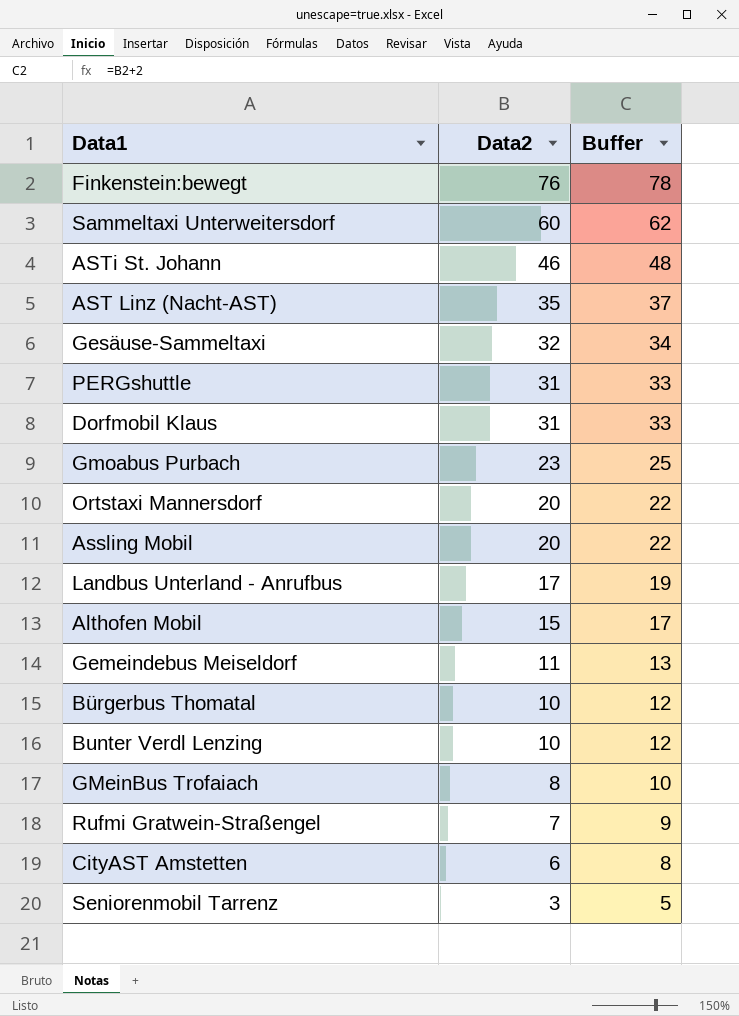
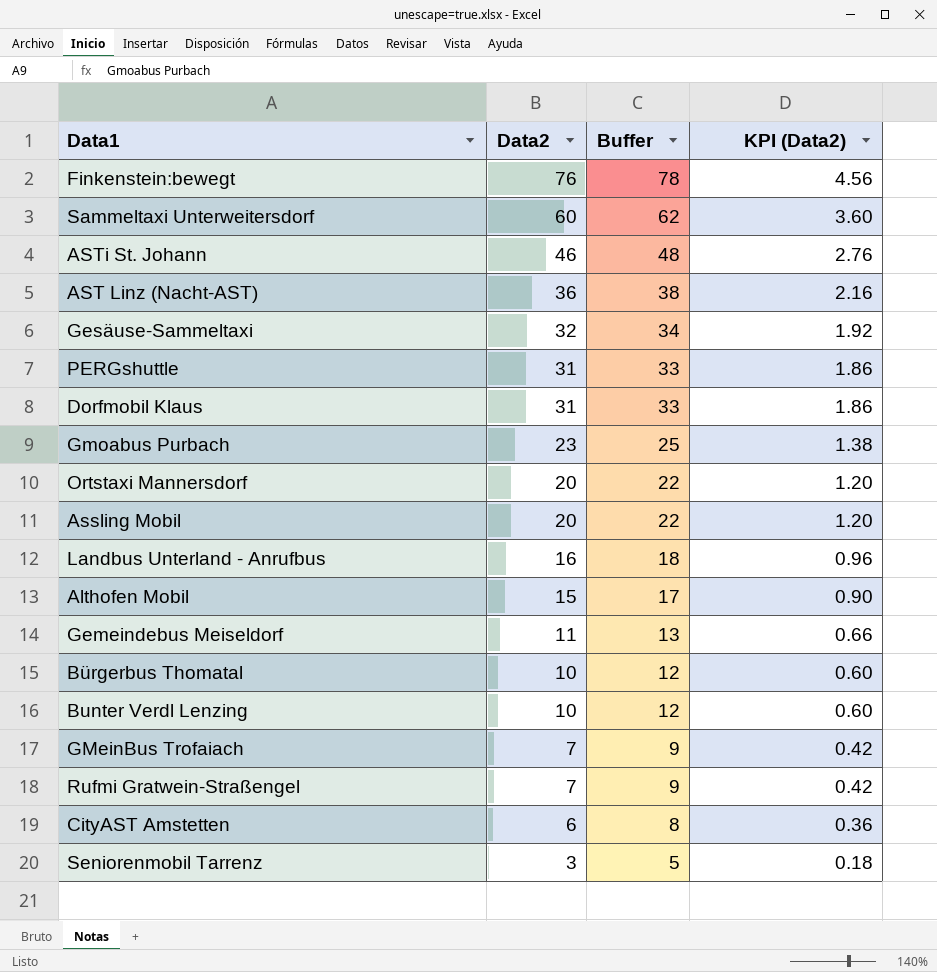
column KPI (Data2) | formula: none -> [Data2] * 0.06
AST Linz (Nacht-AST) | Data2: 35 -> 36
AST Linz (Nacht-AST) | Buffer: 37 -> 38
Landbus Unterland - Anrufbus | Data2: 17 -> 16
Landbus Unterland - Anrufbus | Buffer: 19 -> 18
GMeinBus Trofaiach | Data2: 8 -> 7
GMeinBus Trofaiach | Buffer: 10 -> 9

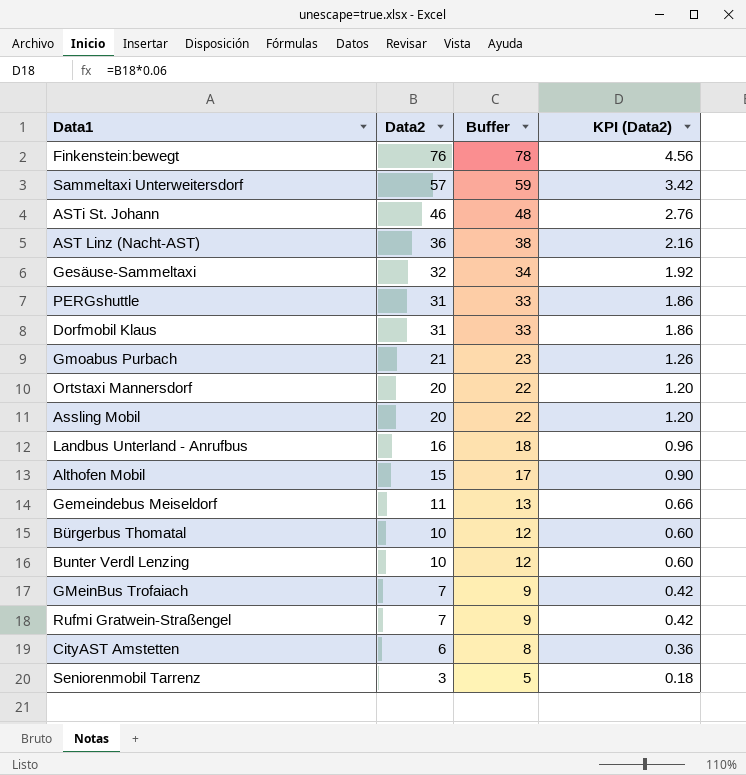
Sammeltaxi Unterweitersdorf | Data2: 60 -> 57
Sammeltaxi Unterweitersdorf | Buffer: 62 -> 59
Sammeltaxi Unterweitersdorf | KPI (Data2): 3.60 -> 3.42
Gmoabus Purbach | Data2: 23 -> 21
Gmoabus Purbach | Buffer: 25 -> 23
Gmoabus Purbach | KPI (Data2): 1.38 -> 1.26

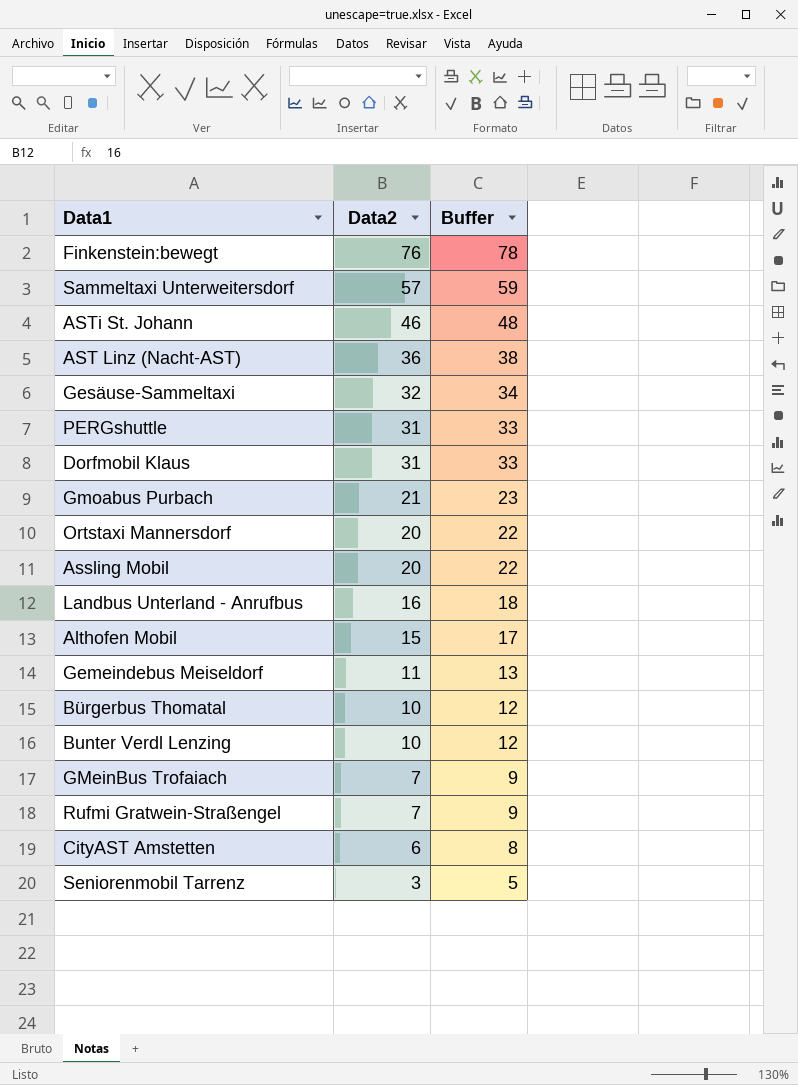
column KPI (Data2) | formula: [Data2] * 0.06 -> none

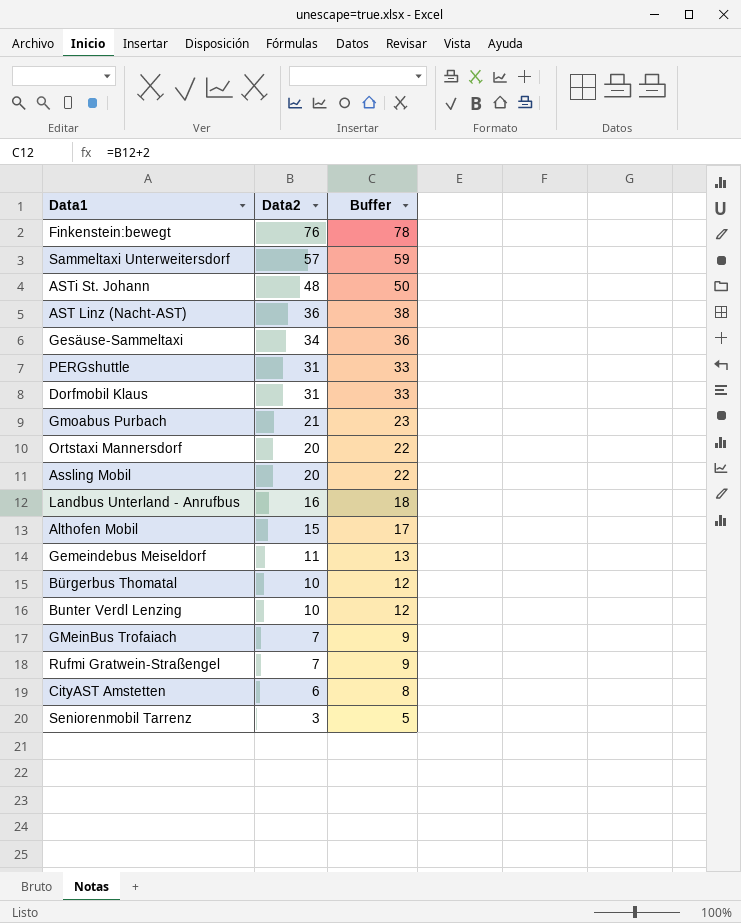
ASTi St. Johann | Data2: 46 -> 48
ASTi St. Johann | Buffer: 48 -> 50
Gesäuse-Sammeltaxi | Data2: 32 -> 34
Gesäuse-Sammeltaxi | Buffer: 34 -> 36

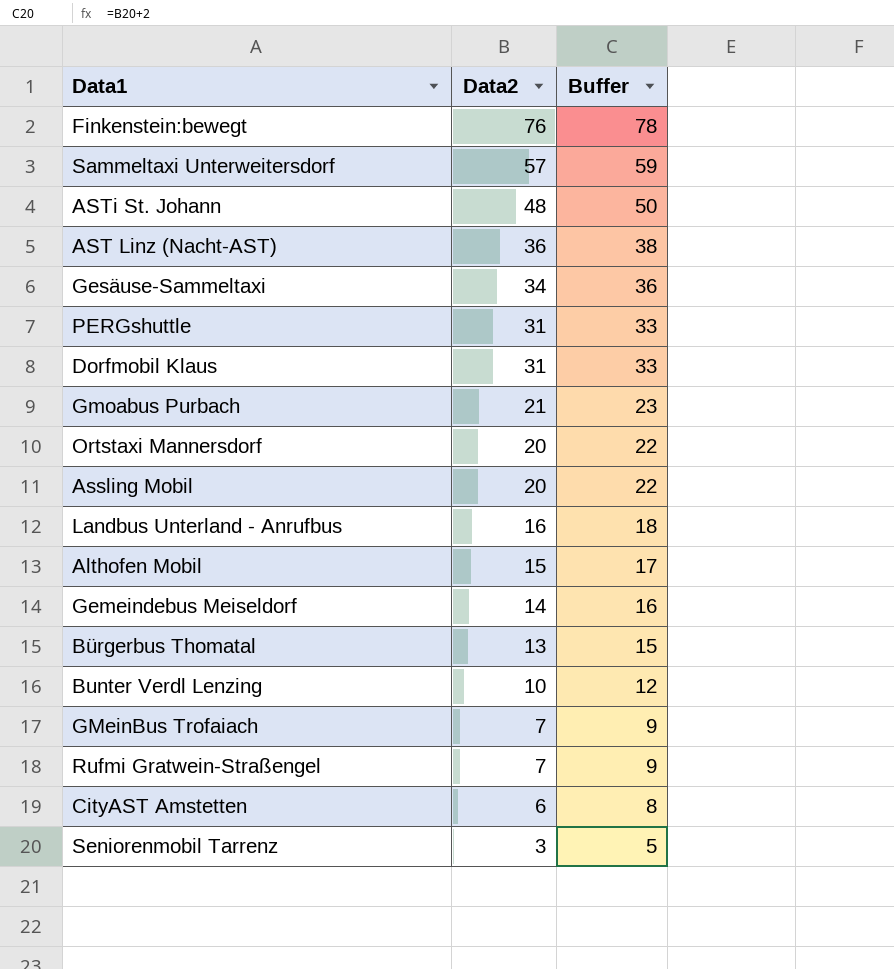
Gemeindebus Meiseldorf | Data2: 11 -> 14
Gemeindebus Meiseldorf | Buffer: 13 -> 16
Bürgerbus Thomatal | Data2: 10 -> 13
Bürgerbus Thomatal | Buffer: 12 -> 15

